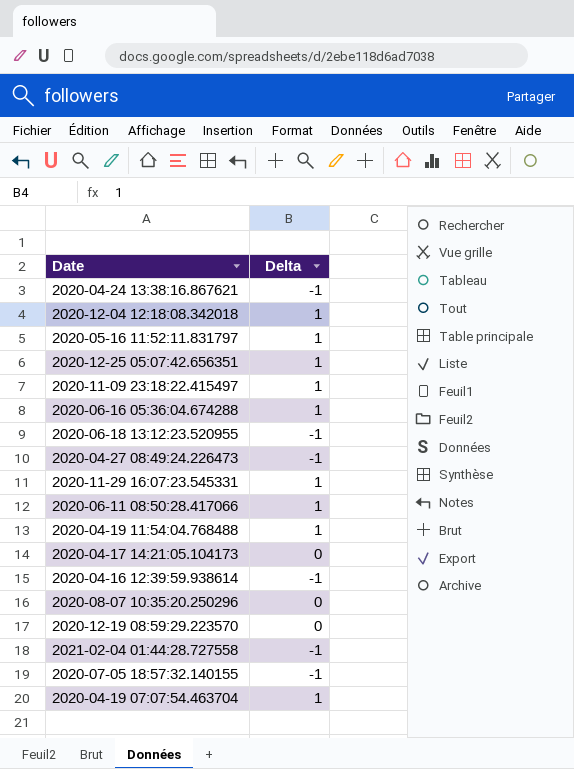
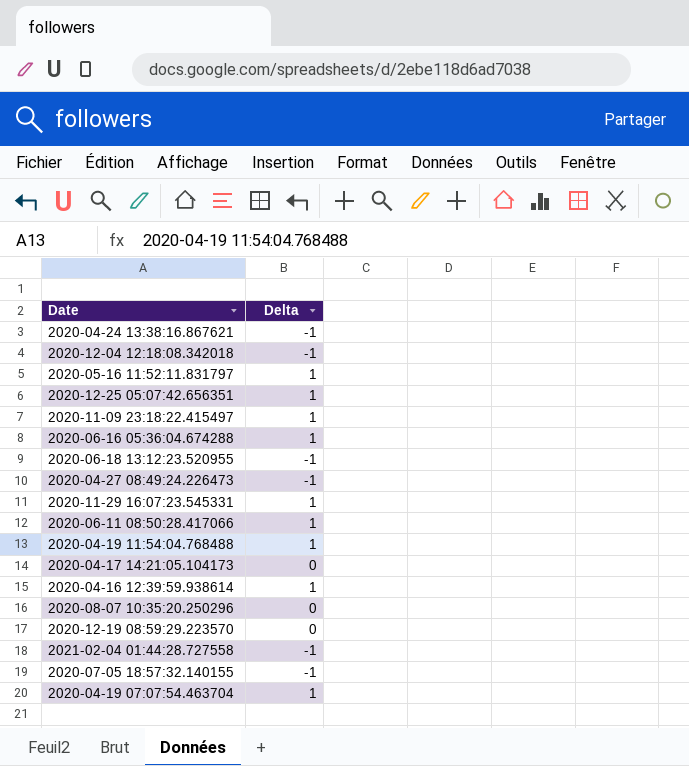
2020-12-04 12:18:08.342018 | Delta: 1 -> -1
2020-04-16 12:39:59.938614 | Delta: -1 -> 1

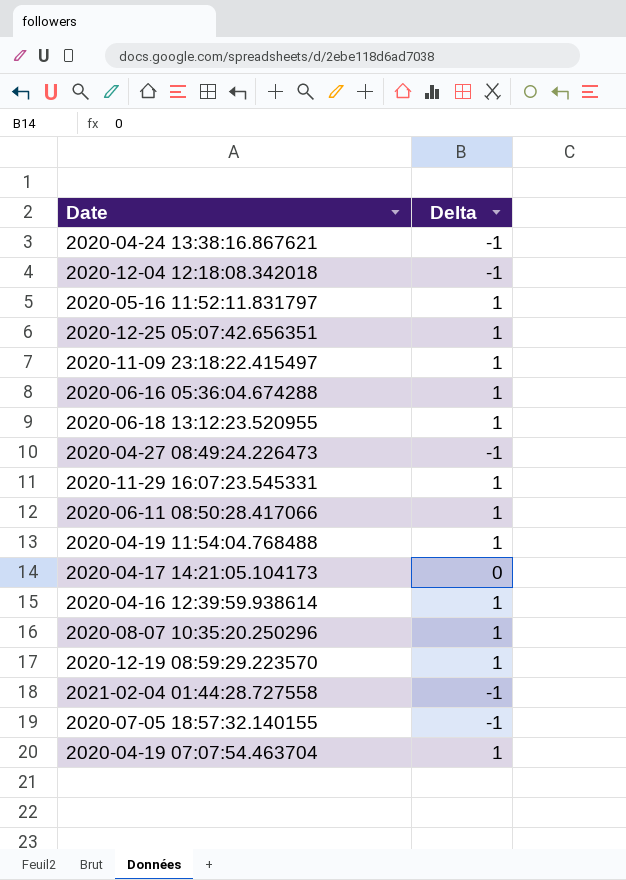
2020-06-18 13:12:23.520955 | Delta: -1 -> 1
2020-08-07 10:35:20.250296 | Delta: 0 -> 1
2020-12-19 08:59:29.223570 | Delta: 0 -> 1

